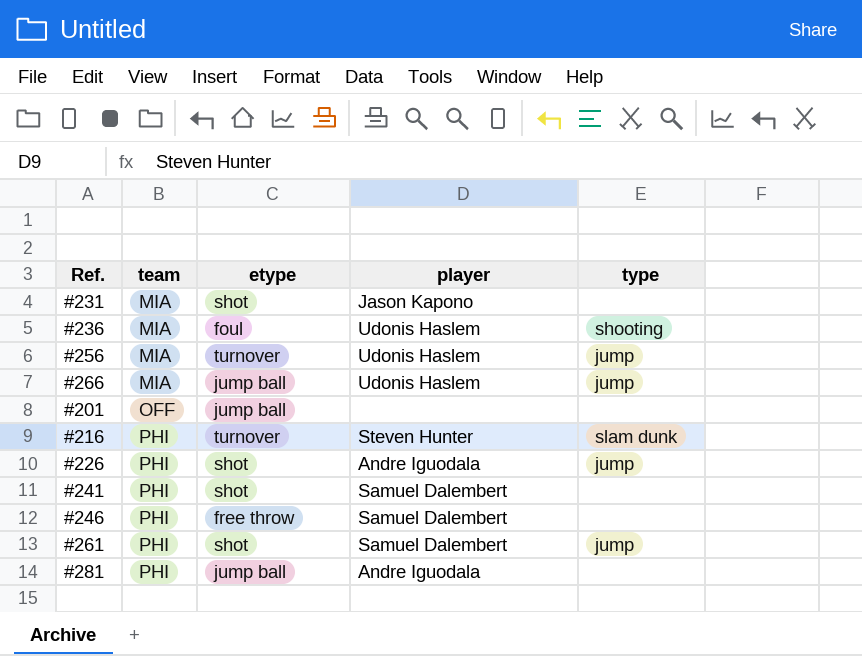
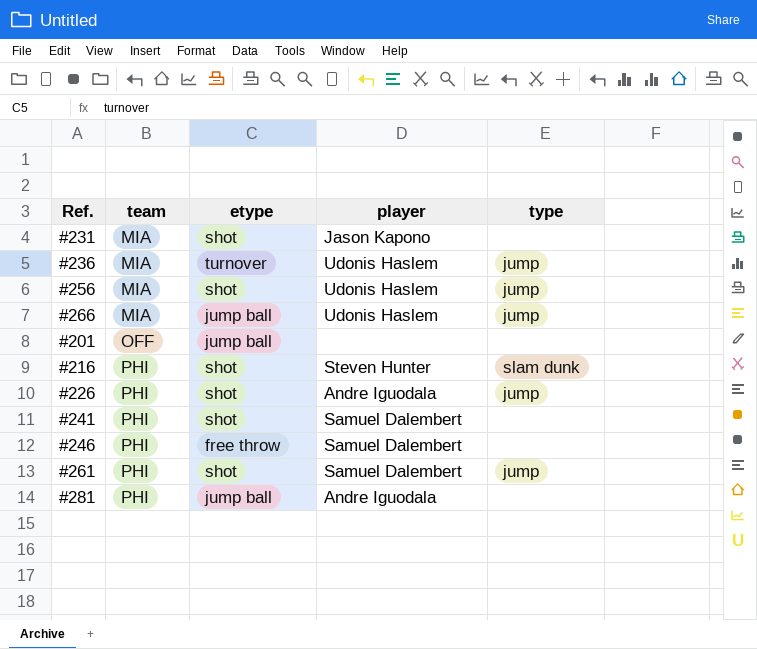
#236 | etype: foul -> turnover
#236 | type: shooting -> jump
#256 | etype: turnover -> shot
#216 | etype: turnover -> shot

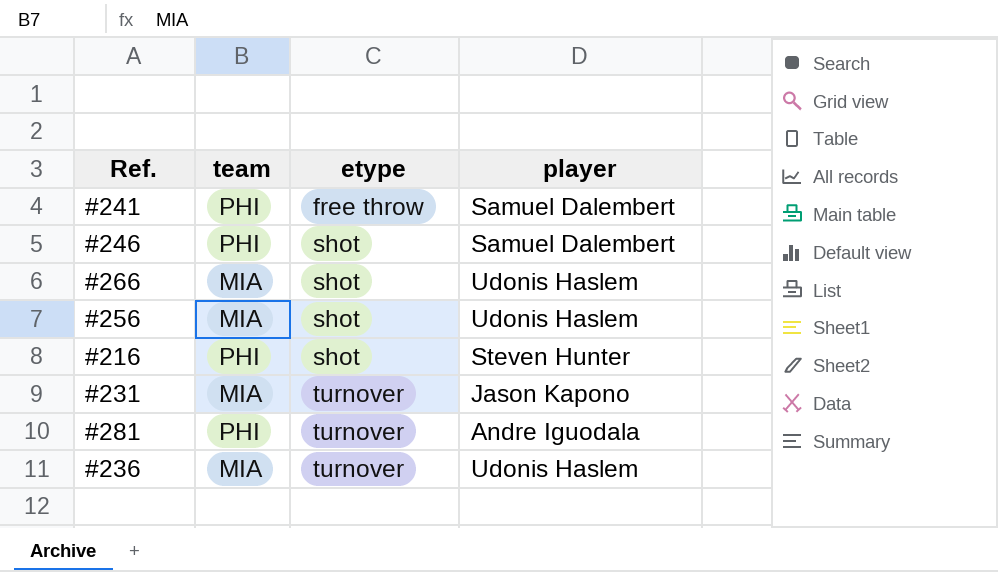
row order: team ascending -> etype ascending
column type | position: 5 -> none
row #201: OFF | jump ball | none | none -> none
row #226: PHI | shot | Andre Iguodala | jump -> none
row #261: PHI | shot | Samuel Dalembert | jump -> none
#241 | etype: shot -> free throw
#246 | etype: free throw -> shot
#266 | etype: jump ball -> shot
#231 | etype: shot -> turnover
#281 | etype: jump ball -> turnover

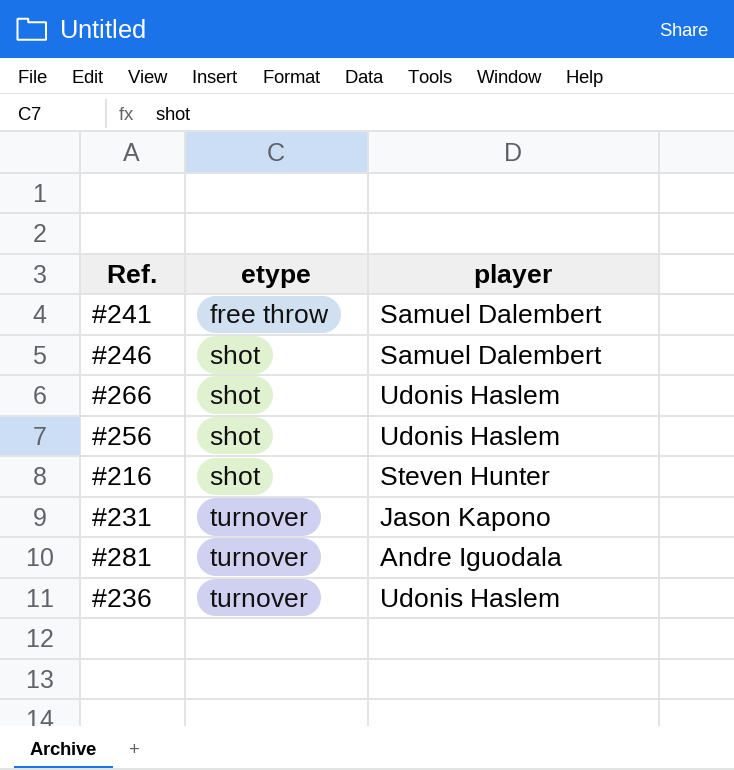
column team | position: 2 -> none

